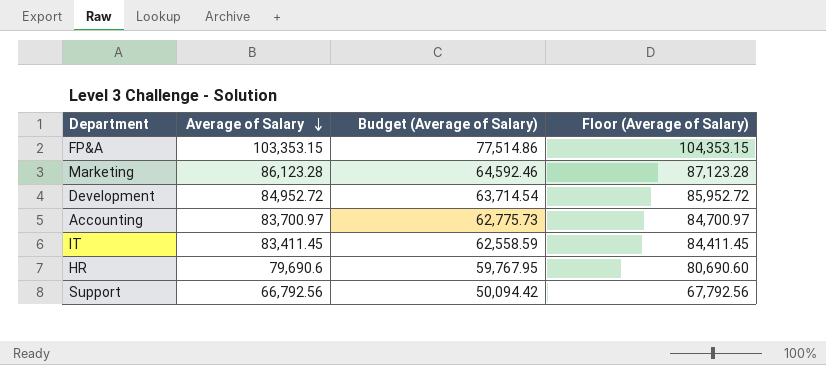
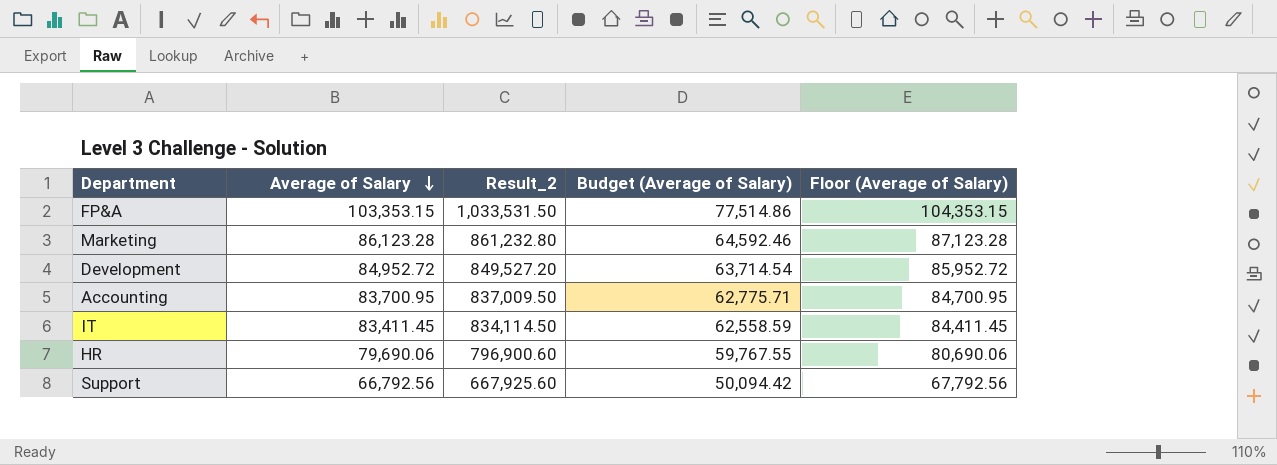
column Result_2 | formula: none -> [Average of Salary] * 10
Accounting | Average of Salary: 83,700.97 -> 83,700.95
Accounting | Budget (Average of Salary): 62,775.73 -> 62,775.71
Accounting | Floor (Average of Salary): 84,700.97 -> 84,700.95
HR | Average of Salary: 79,690.6 -> 79,690.06
HR | Budget (Average of Salary): 59,767.95 -> 59,767.55
HR | Floor (Average of Salary): 80,690.60 -> 80,690.06

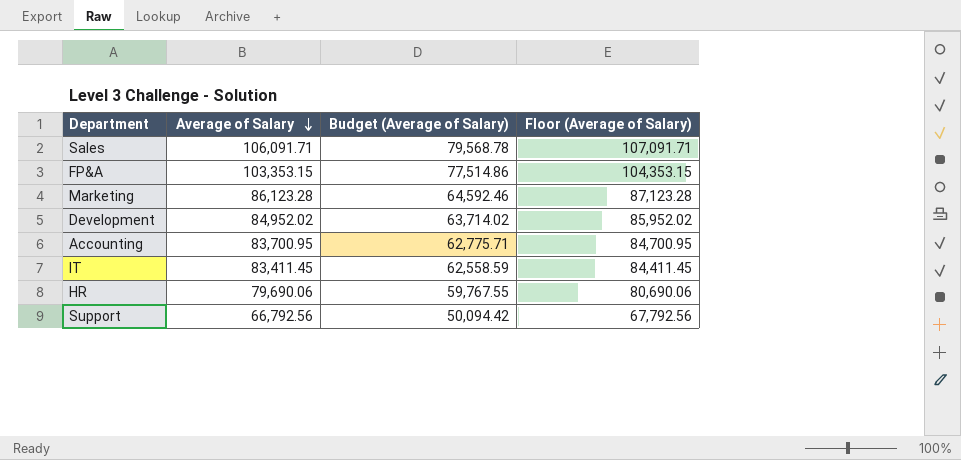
column Result_2 | formula: [Average of Salary] * 10 -> none
row Sales: none -> 106,091.71 | 79,568.78 | 107,091.71
Development | Average of Salary: 84,952.72 -> 84,952.02
Development | Budget (Average of Salary): 63,714.54 -> 63,714.02
Development | Floor (Average of Salary): 85,952.72 -> 85,952.02

